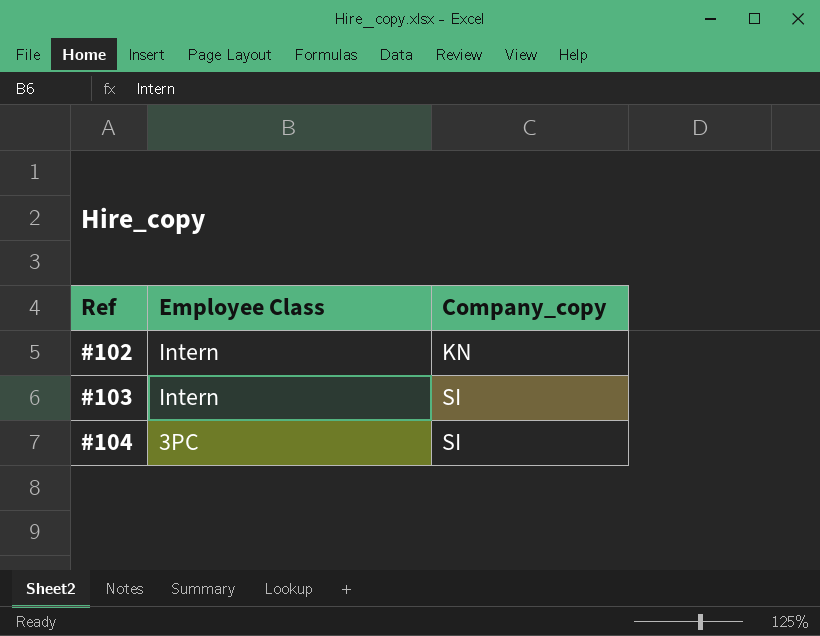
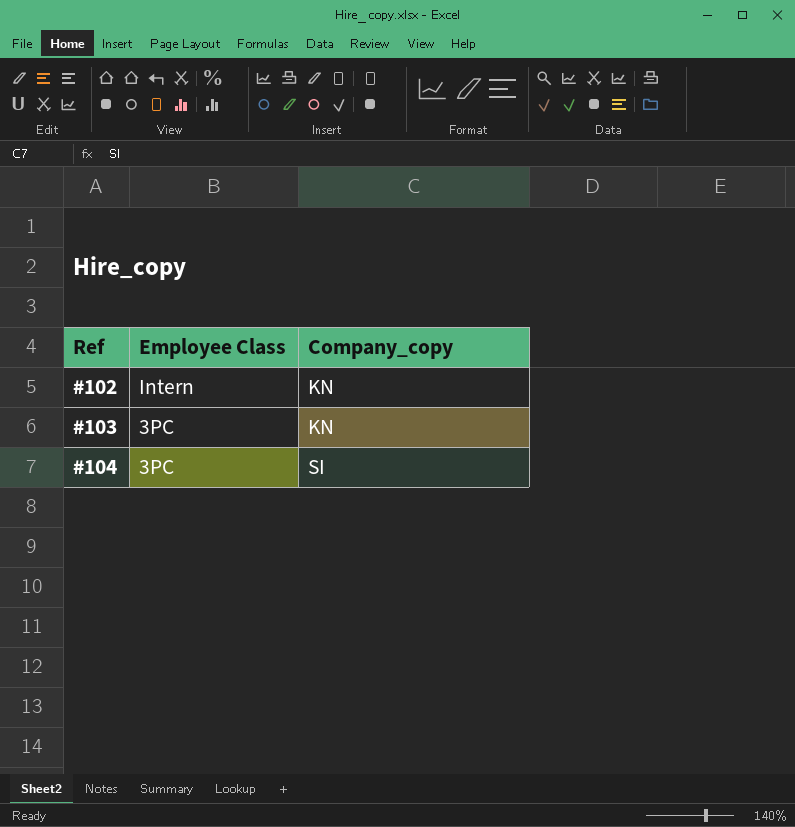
#103 | Employee Class: Intern -> 3PC
#103 | Company_copy: SI -> KN

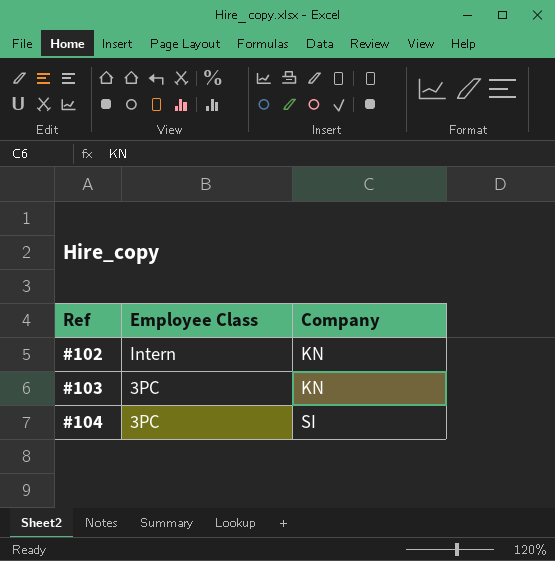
column name: Company_copy -> Company

